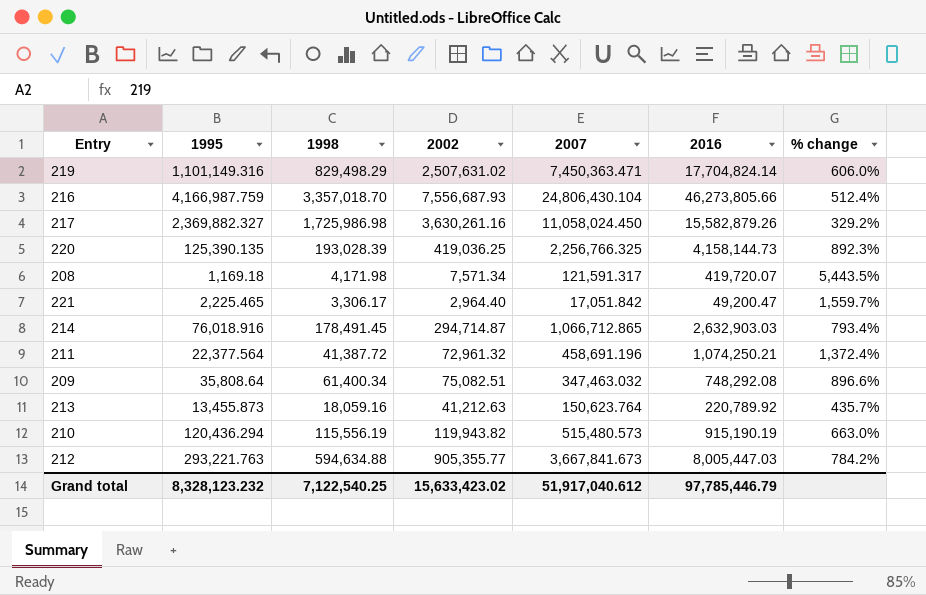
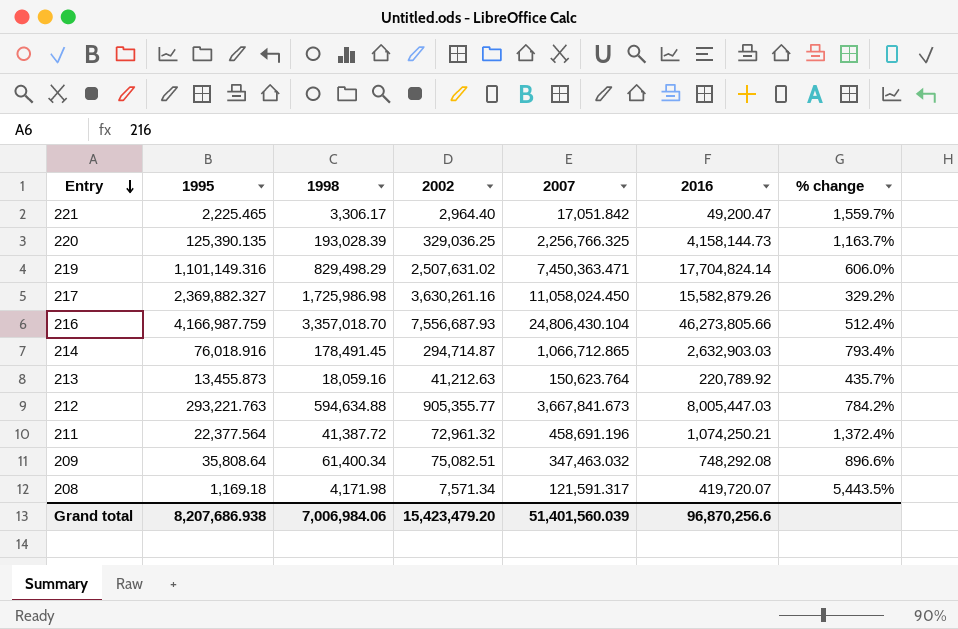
row order: none -> Entry descending
row 210: 120,436.294 | 115,556.19 | 119,943.82 | 515,480.573 | 915,190.19 | 663.0% -> none
220 | 2002: 419,036.25 -> 329,036.25
220 | % change: 892.3% -> 1,163.7%
Grand total | 1995: 8,328,123.232 -> 8,207,686.938
Grand total | 1998: 7,122,540.25 -> 7,006,984.06
Grand total | 2002: 15,633,423.02 -> 15,423,479.20
Grand total | 2007: 51,917,040.612 -> 51,401,560.039
Grand total | 2016: 97,785,446.79 -> 96,870,256.6

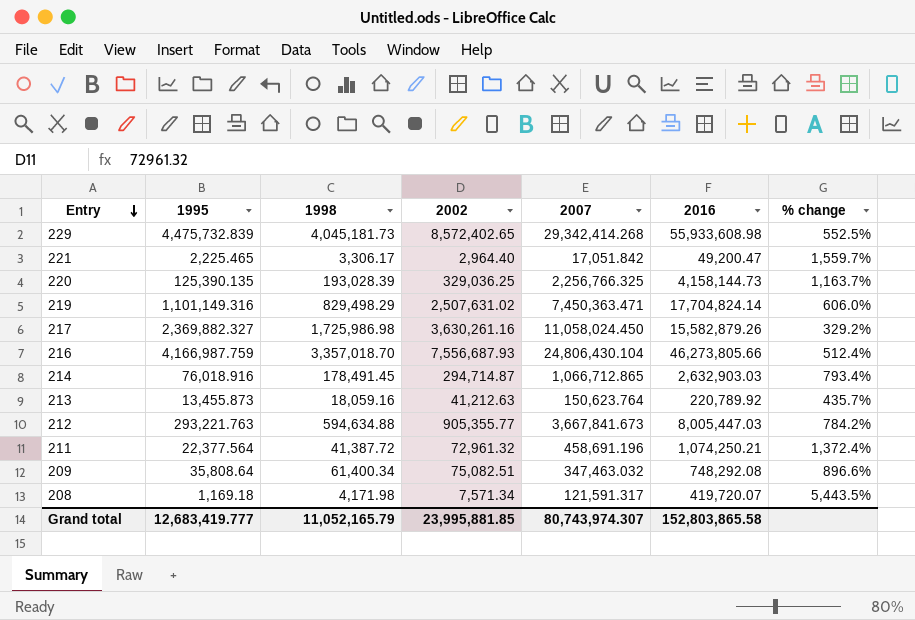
row 229: none -> 4,475,732.839 | 4,045,181.73 | 8,572,402.65 | 29,342,414.268 | 55,933,608.98 | 552.5%
Grand total | 1995: 8,207,686.938 -> 12,683,419.777
Grand total | 1998: 7,006,984.06 -> 11,052,165.79
Grand total | 2002: 15,423,479.20 -> 23,995,881.85
Grand total | 2007: 51,401,560.039 -> 80,743,974.307
Grand total | 2016: 96,870,256.6 -> 152,803,865.58

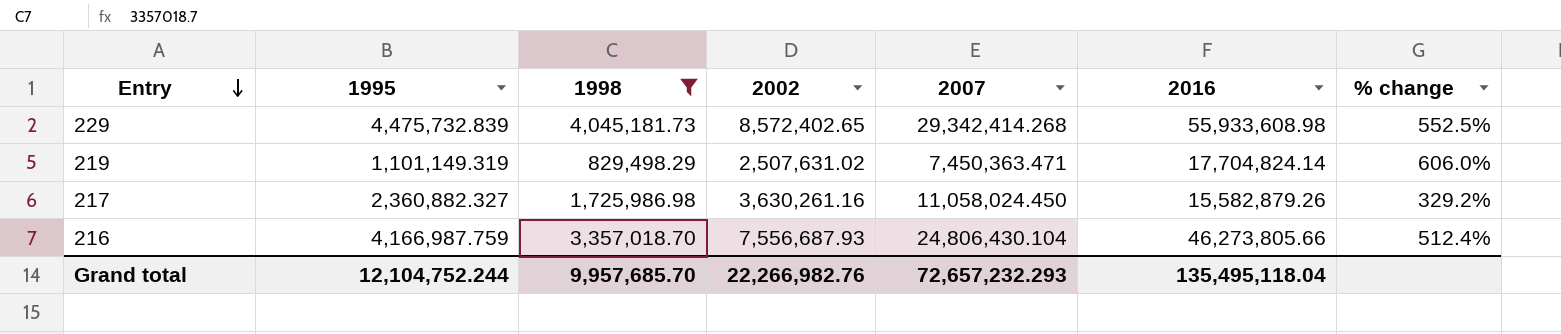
filter: none -> 1998 >= 829,498.29
219 | 1995: 1,101,149.316 -> 1,101,149.319
217 | 1995: 2,369,882.327 -> 2,360,882.327
Grand total | 1995: 12,683,419.777 -> 12,104,752.244
Grand total | 1998: 11,052,165.79 -> 9,957,685.70
Grand total | 2002: 23,995,881.85 -> 22,266,982.76
Grand total | 2007: 80,743,974.307 -> 72,657,232.293
Grand total | 2016: 152,803,865.58 -> 135,495,118.04

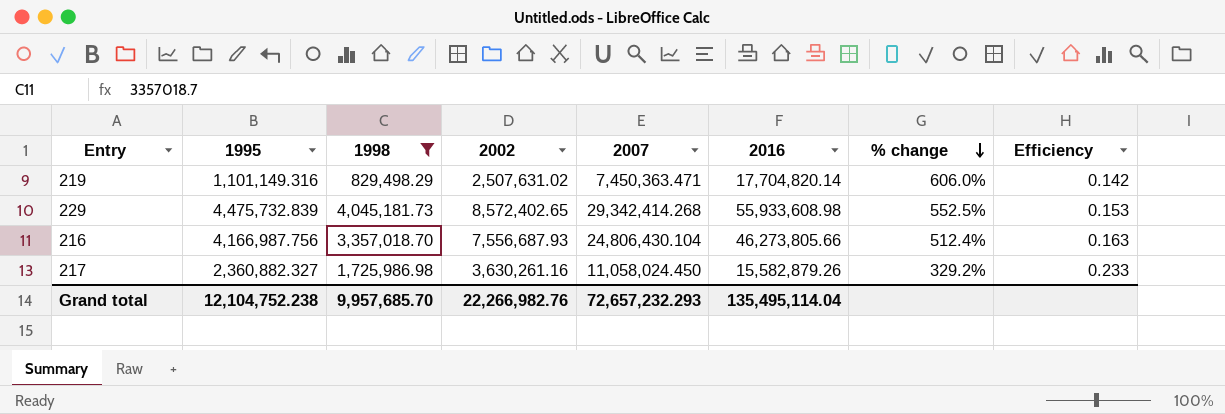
row order: Entry descending -> % change descending
column Efficiency | formula: none -> [2002] / [2016]
219 | 1995: 1,101,149.319 -> 1,101,149.316
219 | 2016: 17,704,824.14 -> 17,704,820.14
216 | 1995: 4,166,987.759 -> 4,166,987.756
Grand total | 1995: 12,104,752.244 -> 12,104,752.238
Grand total | 2016: 135,495,118.04 -> 135,495,114.04

